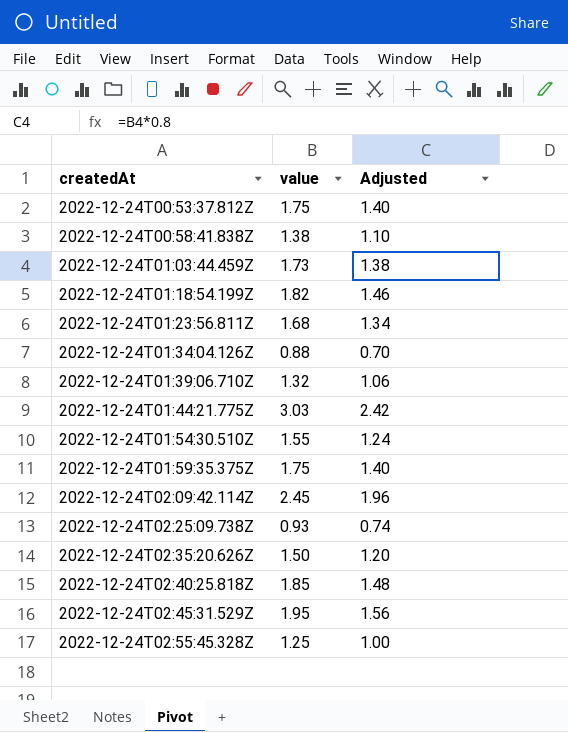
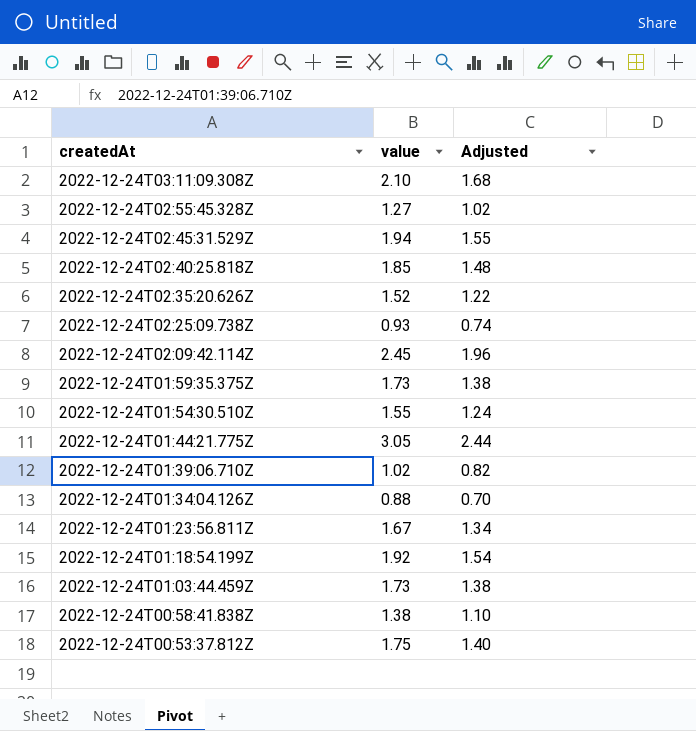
row order: createdAt ascending -> createdAt descending
row 2022-12-24T03:11:09.308Z: none -> 2.10 | 1.68
2022-12-24T02:55:45.328Z | value: 1.25 -> 1.27
2022-12-24T02:55:45.328Z | Adjusted: 1.00 -> 1.02
2022-12-24T02:45:31.529Z | value: 1.95 -> 1.94
2022-12-24T02:45:31.529Z | Adjusted: 1.56 -> 1.55
2022-12-24T02:35:20.626Z | value: 1.50 -> 1.52
2022-12-24T02:35:20.626Z | Adjusted: 1.20 -> 1.22
2022-12-24T01:59:35.375Z | value: 1.75 -> 1.73
2022-12-24T01:59:35.375Z | Adjusted: 1.40 -> 1.38
2022-12-24T01:44:21.775Z | value: 3.03 -> 3.05
2022-12-24T01:44:21.775Z | Adjusted: 2.42 -> 2.44
2022-12-24T01:39:06.710Z | value: 1.32 -> 1.02
2022-12-24T01:39:06.710Z | Adjusted: 1.06 -> 0.82
2022-12-24T01:23:56.811Z | value: 1.68 -> 1.67
2022-12-24T01:18:54.199Z | value: 1.82 -> 1.92
2022-12-24T01:18:54.199Z | Adjusted: 1.46 -> 1.54

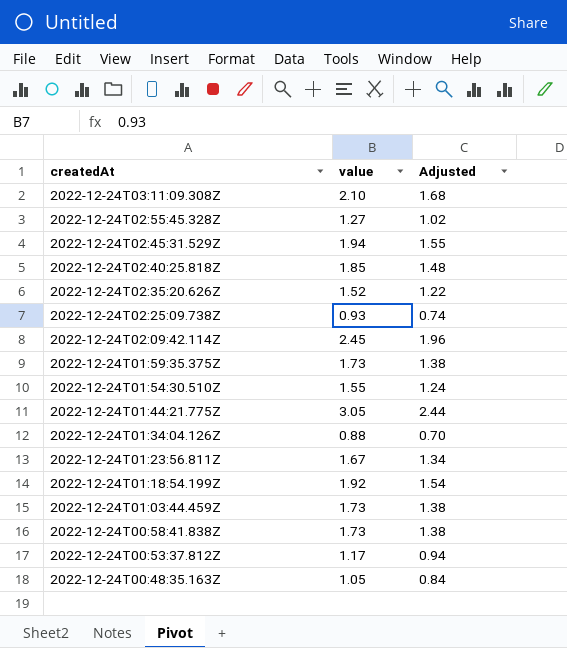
row 2022-12-24T01:39:06.710Z: 1.02 | 0.82 -> none
2022-12-24T00:58:41.838Z | value: 1.38 -> 1.73
2022-12-24T00:58:41.838Z | Adjusted: 1.10 -> 1.38
2022-12-24T00:53:37.812Z | value: 1.75 -> 1.17
2022-12-24T00:53:37.812Z | Adjusted: 1.40 -> 0.94
row 2022-12-24T00:48:35.163Z: none -> 1.05 | 0.84

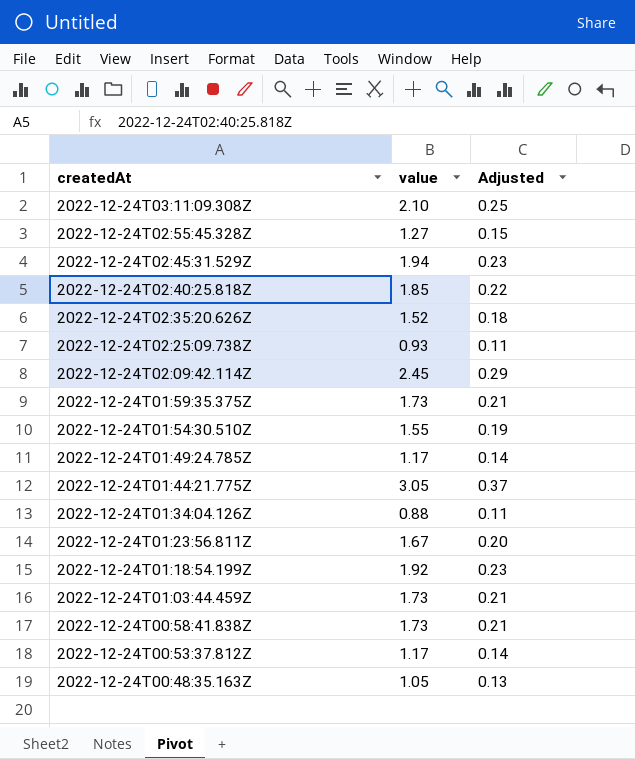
column Adjusted | formula: [value] * 0.8 -> [value] * 0.12
row 2022-12-24T01:49:24.785Z: none -> 1.17 | 0.14

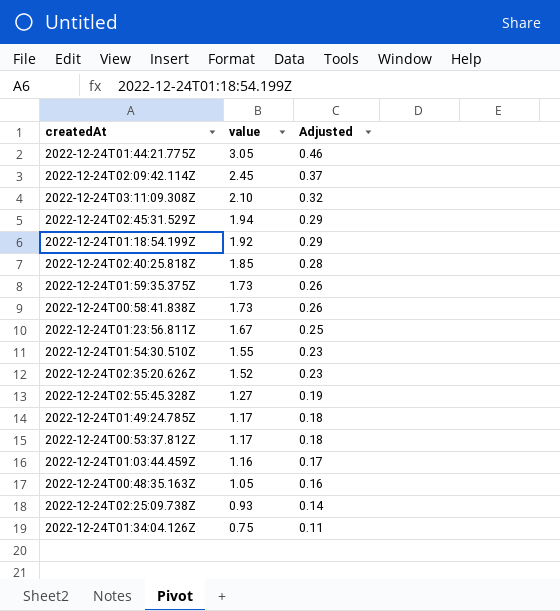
row order: createdAt descending -> value descending
column Adjusted | formula: [value] * 0.12 -> [value] * 0.15
2022-12-24T01:03:44.459Z | value: 1.73 -> 1.16
2022-12-24T01:34:04.126Z | value: 0.88 -> 0.75

